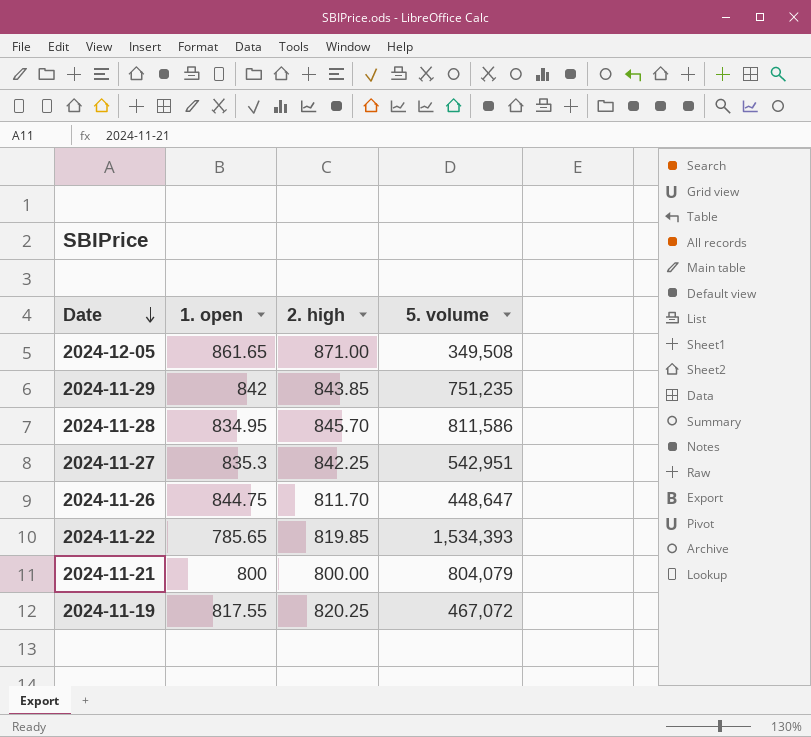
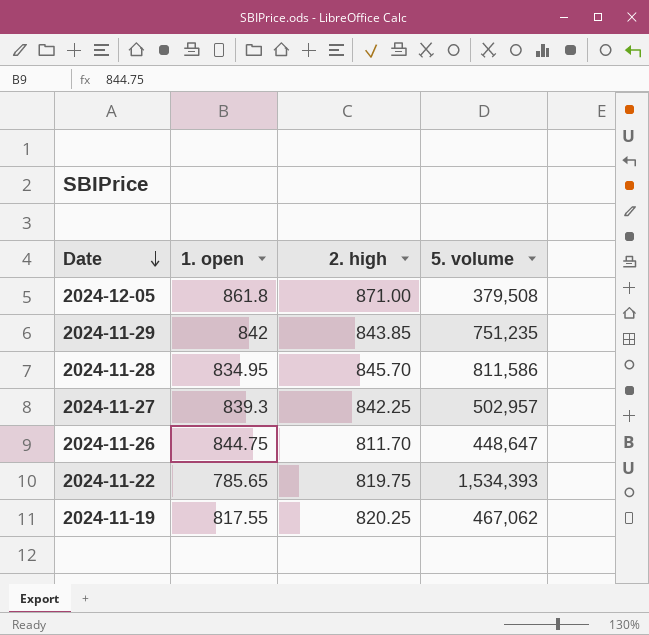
row 2024-11-21: 800 | 800.00 | 804,079 -> none
2024-12-05 | 1. open: 861.65 -> 861.8
2024-12-05 | 5. volume: 349,508 -> 379,508
2024-11-27 | 1. open: 835.3 -> 839.3
2024-11-27 | 5. volume: 542,951 -> 502,957
2024-11-22 | 2. high: 819.85 -> 819.75
2024-11-19 | 5. volume: 467,072 -> 467,062

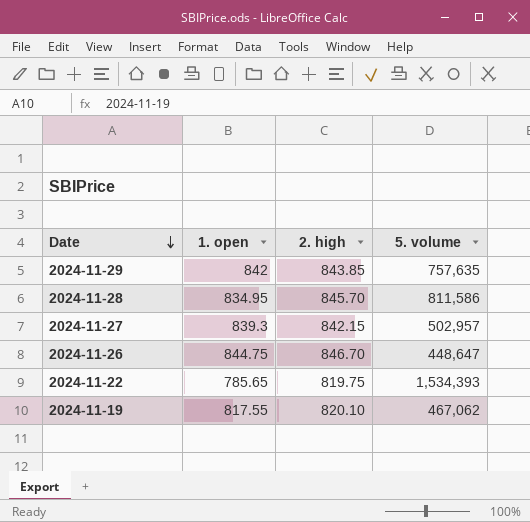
row 2024-12-05: 861.8 | 871.00 | 379,508 -> none
2024-11-29 | 5. volume: 751,235 -> 757,635
2024-11-27 | 2. high: 842.25 -> 842.15
2024-11-26 | 2. high: 811.70 -> 846.70
2024-11-19 | 2. high: 820.25 -> 820.10

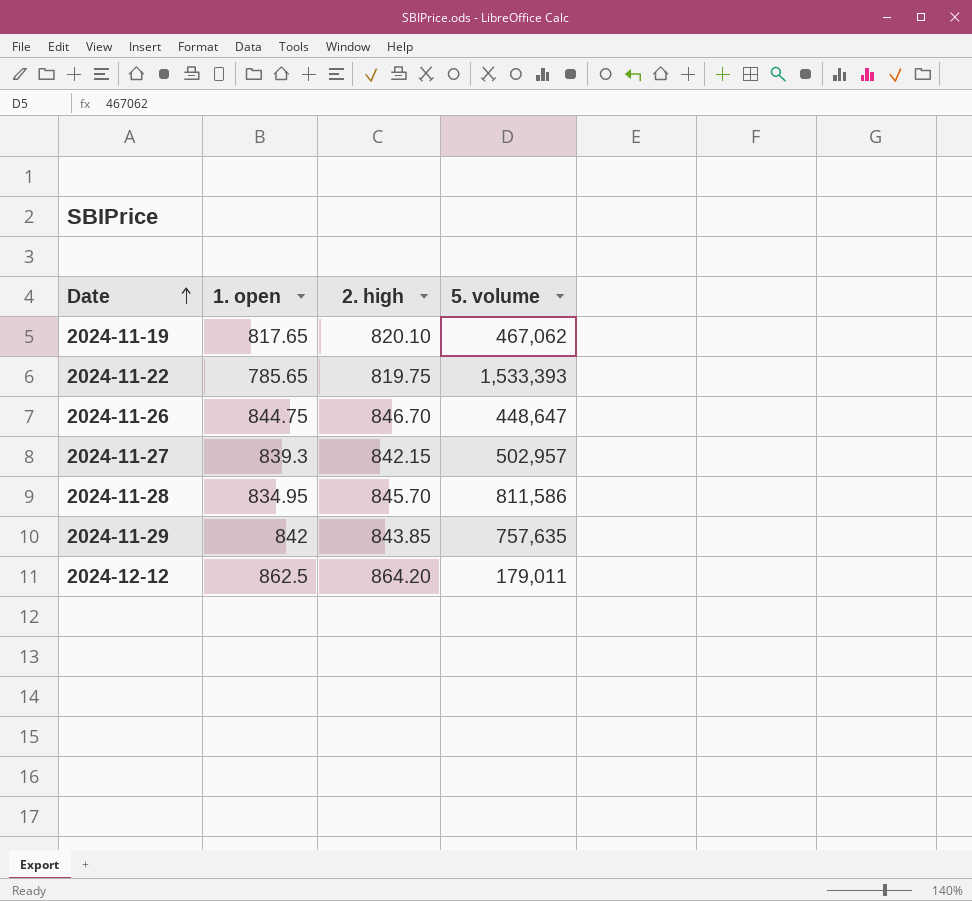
row order: Date descending -> Date ascending
2024-11-19 | 1. open: 817.55 -> 817.65
2024-11-22 | 5. volume: 1,534,393 -> 1,533,393
row 2024-12-12: none -> 862.5 | 864.20 | 179,011

